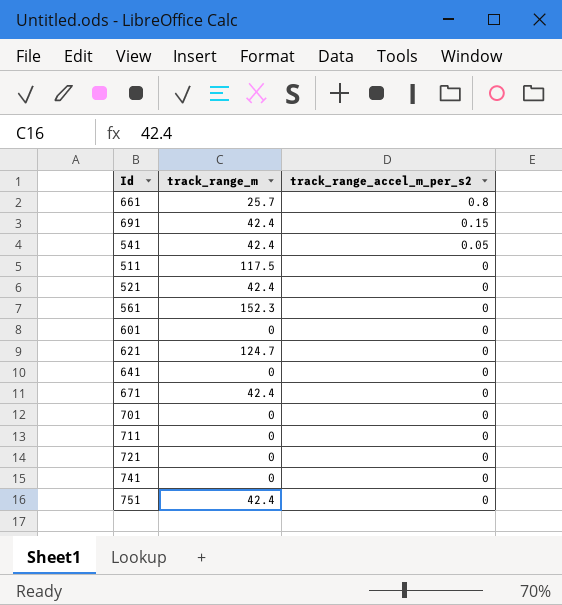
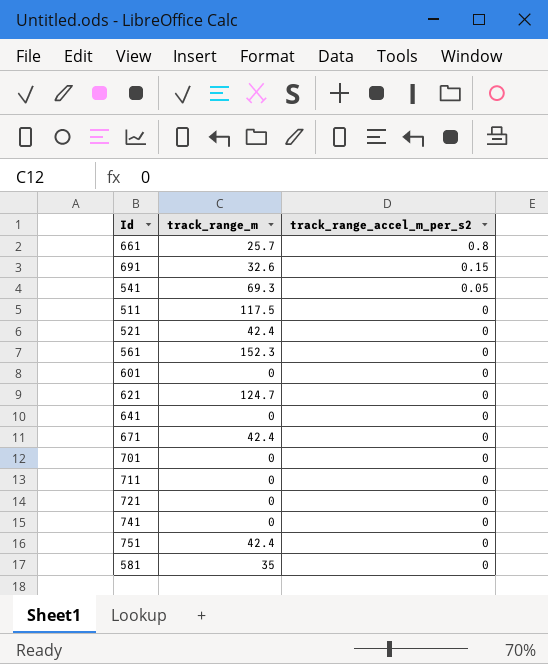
691 | track_range_m: 42.4 -> 32.6
541 | track_range_m: 42.4 -> 69.3
row 581: none -> 35 | 0

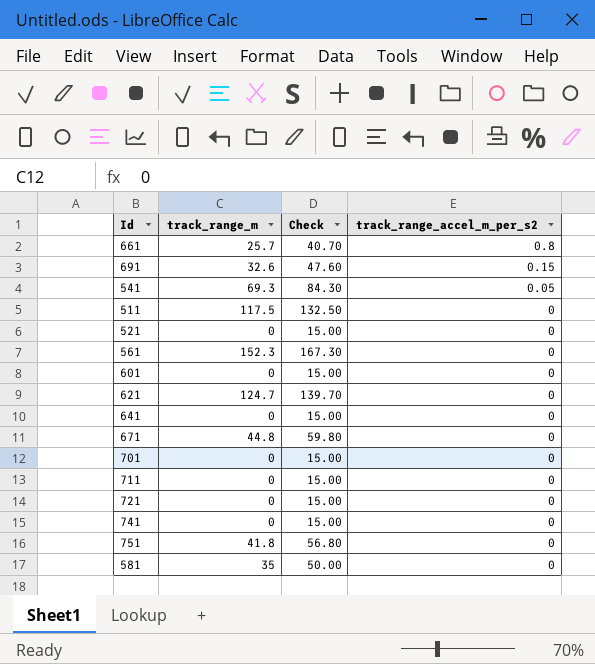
column Check | formula: none -> [track_range_m] + 15
521 | track_range_m: 42.4 -> 0
671 | track_range_m: 42.4 -> 44.8
751 | track_range_m: 42.4 -> 41.8

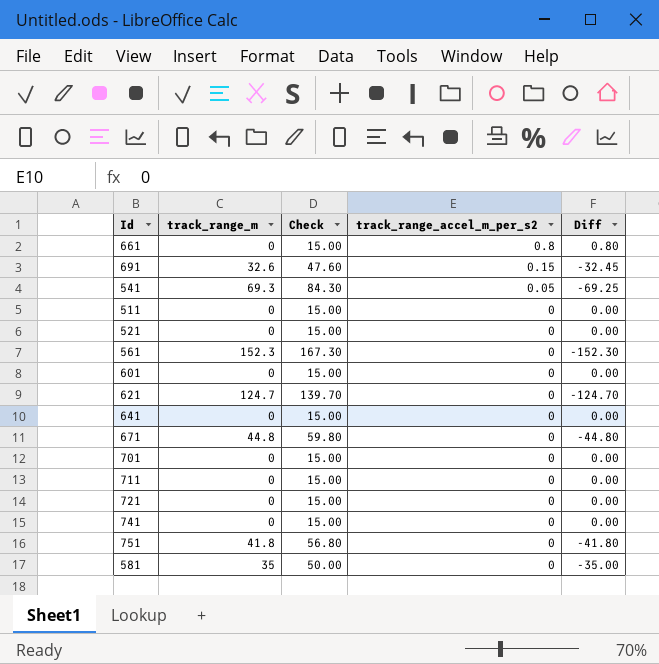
column Diff | formula: none -> [track_range_accel_m_per_s2] - [track_range_m]
661 | track_range_m: 25.7 -> 0
661 | Check: 40.70 -> 15.00
511 | track_range_m: 117.5 -> 0
511 | Check: 132.50 -> 15.00

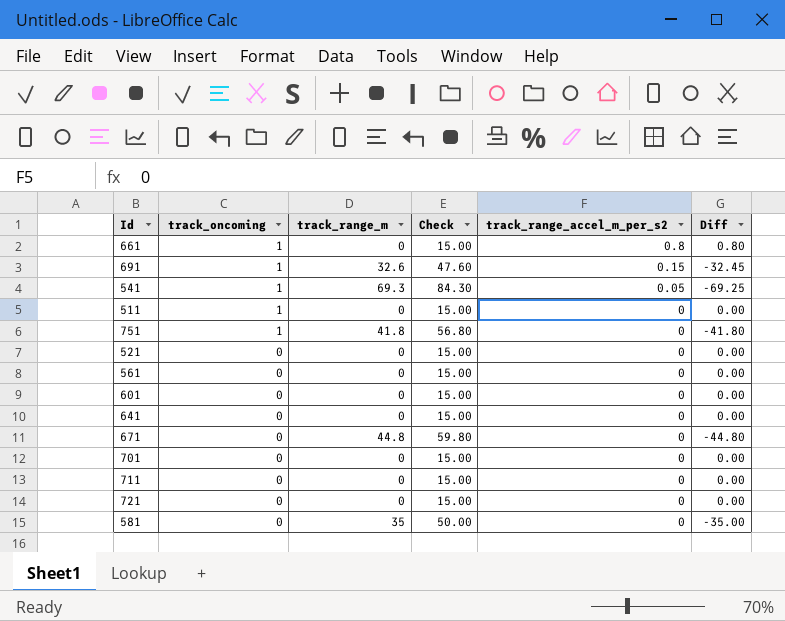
row order: track_range_accel_m_per_s2 descending -> track_oncoming descending
column track_oncoming | position: none -> 2
row 621: 124.7 | 139.70 | 0 | -124.70 -> none
row 741: 0 | 15.00 | 0 | 0.00 -> none
561 | track_range_m: 152.3 -> 0
561 | Check: 167.30 -> 15.00
561 | Diff: -152.30 -> 0.00

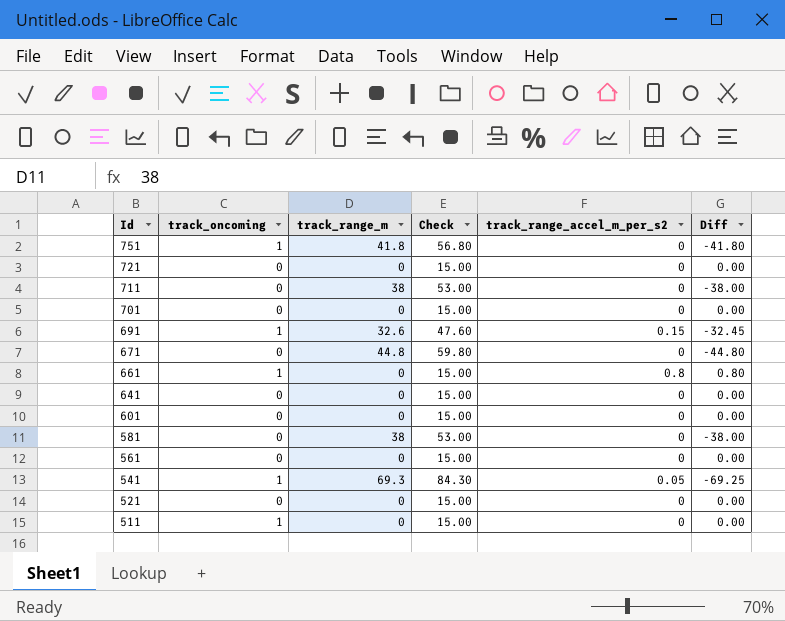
row order: track_oncoming descending -> Id descending
711 | track_range_m: 0 -> 38
711 | Check: 15.00 -> 53.00
711 | Diff: 0.00 -> -38.00
581 | track_range_m: 35 -> 38
581 | Check: 50.00 -> 53.00
581 | Diff: -35.00 -> -38.00

